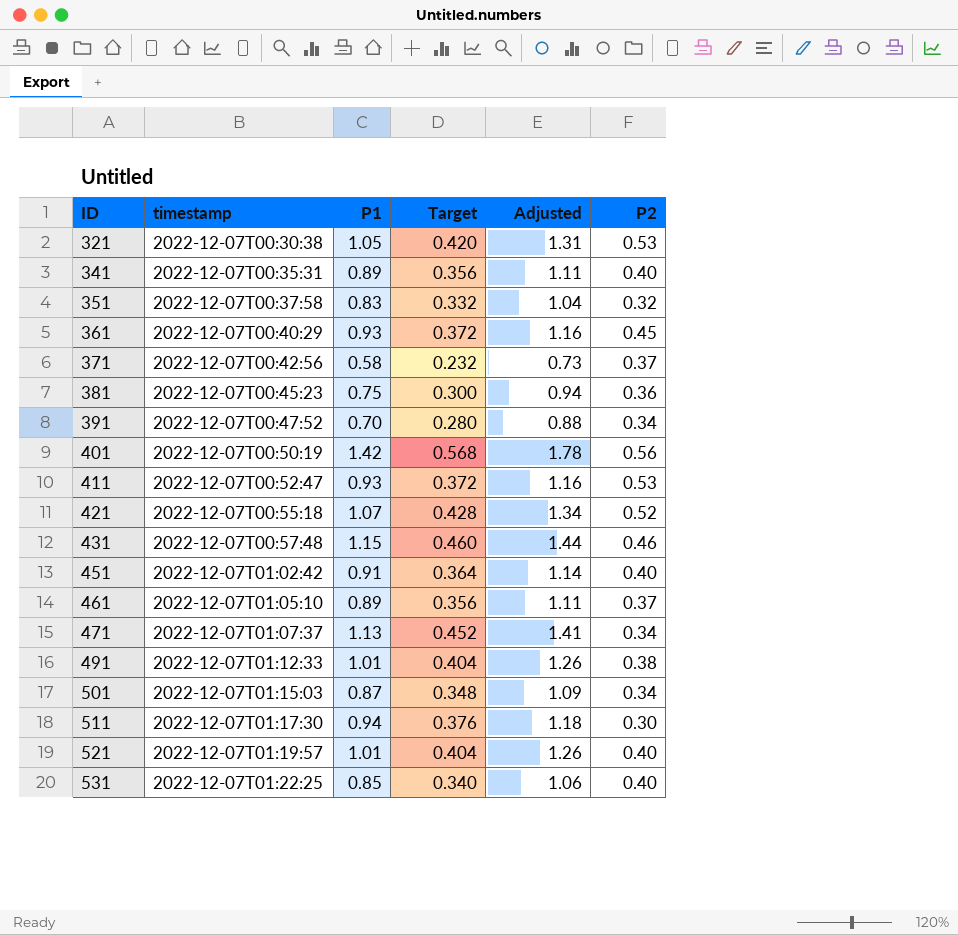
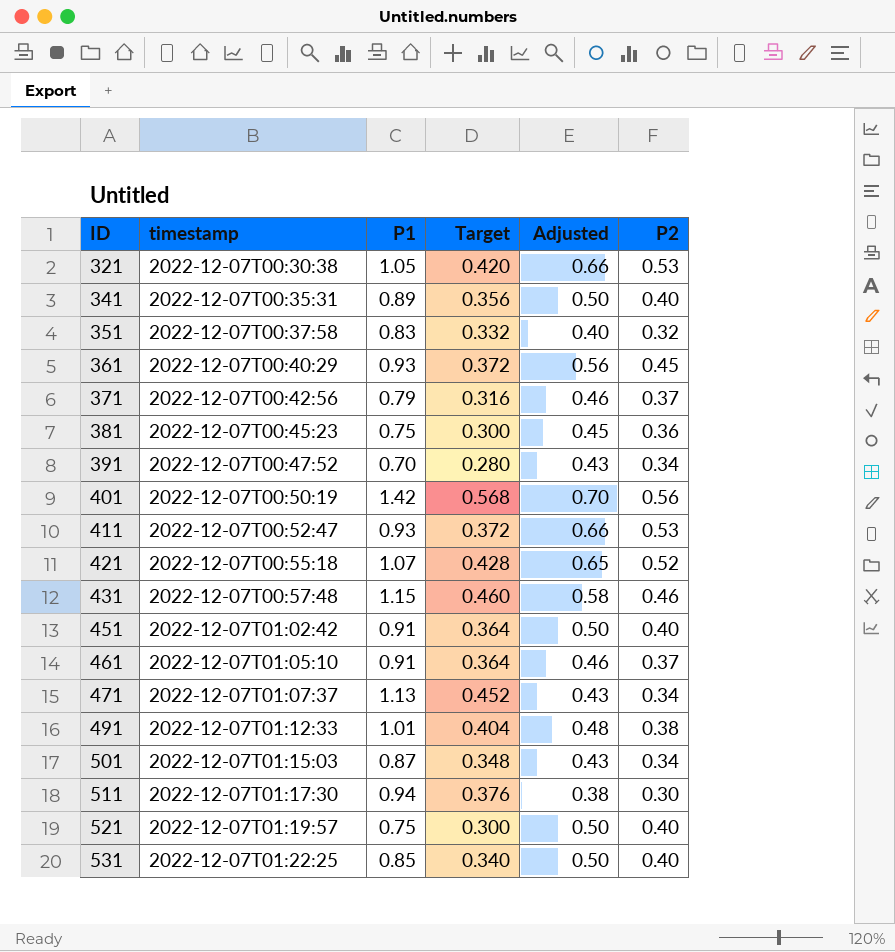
column Adjusted | formula: [P1] * 1.25 -> [P2] * 1.25
371 | P1: 0.58 -> 0.79
371 | Target: 0.232 -> 0.316
461 | P1: 0.89 -> 0.91
461 | Target: 0.356 -> 0.364
521 | P1: 1.01 -> 0.75
521 | Target: 0.404 -> 0.300

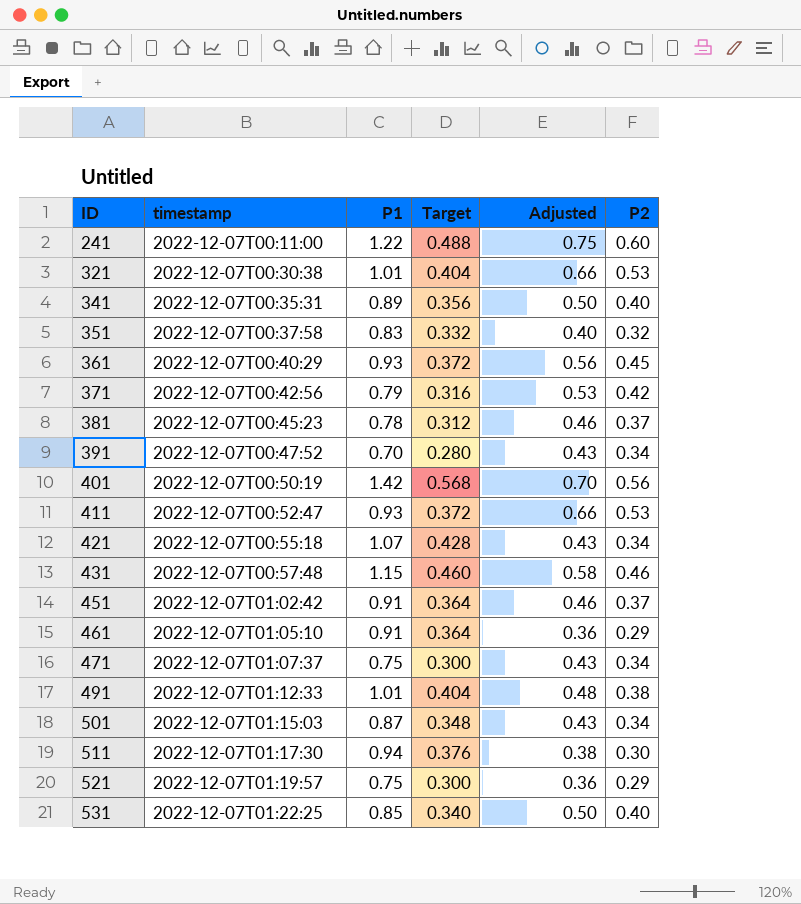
row 241: none -> 2022-12-07T00:11:00 | 1.22 | 0.488 | 0.75 | 0.60
321 | P1: 1.05 -> 1.01
321 | Target: 0.420 -> 0.404
371 | Adjusted: 0.46 -> 0.53
371 | P2: 0.37 -> 0.42
381 | P1: 0.75 -> 0.78
381 | Target: 0.300 -> 0.312
381 | Adjusted: 0.45 -> 0.46
381 | P2: 0.36 -> 0.37
421 | Adjusted: 0.65 -> 0.43
421 | P2: 0.52 -> 0.34
451 | Adjusted: 0.50 -> 0.46
451 | P2: 0.40 -> 0.37
461 | Adjusted: 0.46 -> 0.36
461 | P2: 0.37 -> 0.29
471 | P1: 1.13 -> 0.75
471 | Target: 0.452 -> 0.300
521 | Adjusted: 0.50 -> 0.36
521 | P2: 0.40 -> 0.29

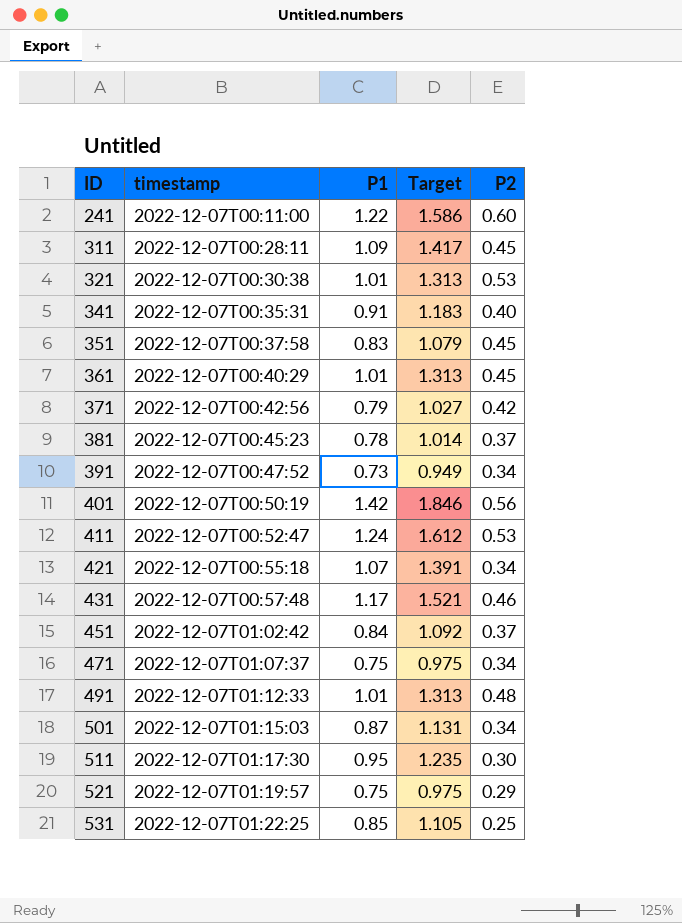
column Adjusted | formula: [P2] * 1.25 -> none
column Target | formula: [P1] * 0.4 -> [P1] * 1.3
row 461: 2022-12-07T01:05:10 | 0.91 | 0.364 | 0.36 | 0.29 -> none
row 311: none -> 2022-12-07T00:28:11 | 1.09 | 1.417 | 0.45
341 | P1: 0.89 -> 0.91
351 | P2: 0.32 -> 0.45
361 | P1: 0.93 -> 1.01
391 | P1: 0.70 -> 0.73
411 | P1: 0.93 -> 1.24
431 | P1: 1.15 -> 1.17
451 | P1: 0.91 -> 0.84
491 | P2: 0.38 -> 0.48
511 | P1: 0.94 -> 0.95
531 | P2: 0.40 -> 0.25

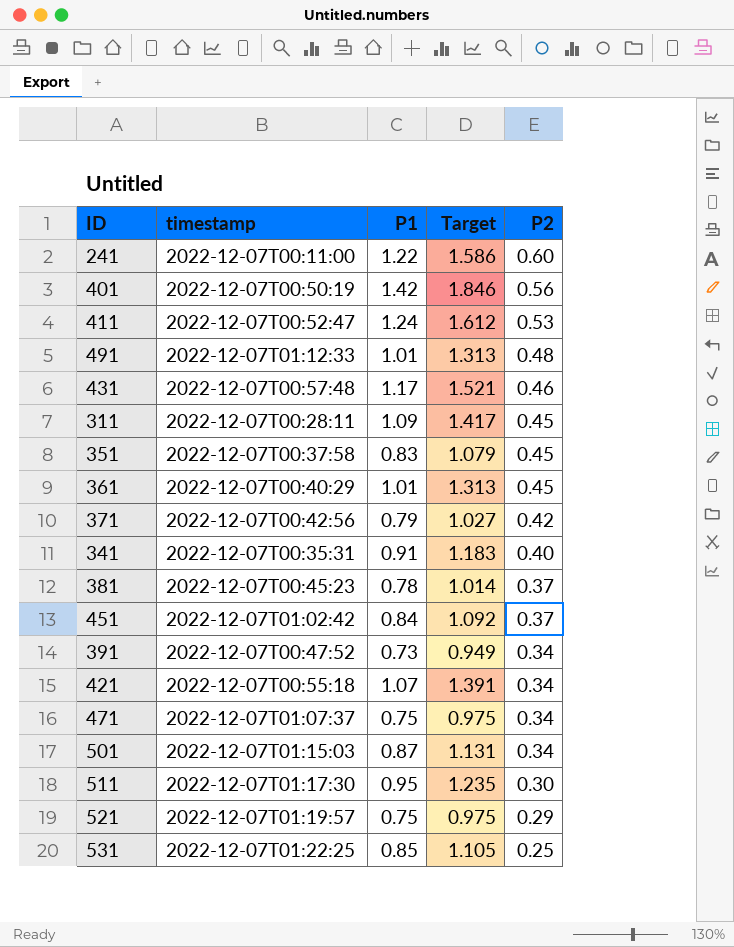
row order: ID ascending -> P2 descending
row 321: 2022-12-07T00:30:38 | 1.01 | 1.313 | 0.53 -> none

